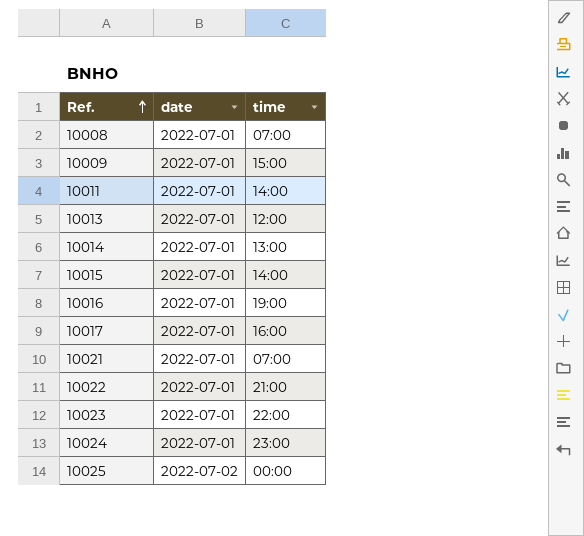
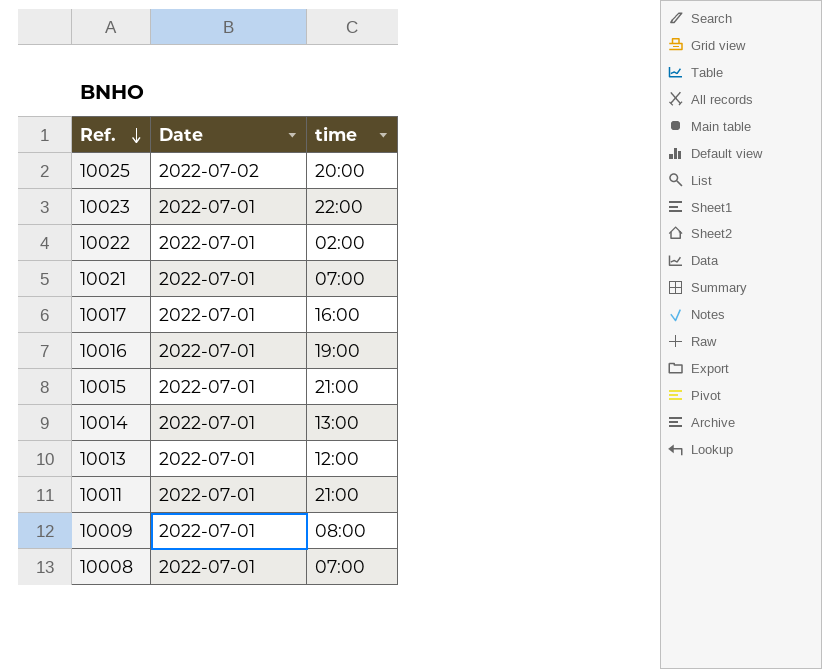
row order: Ref. ascending -> Ref. descending
column name: date -> Date
row 10024: 2022-07-01 | 23:00 -> none
10025 | time: 00:00 -> 20:00
10022 | time: 21:00 -> 02:00
10015 | time: 14:00 -> 21:00
10011 | time: 14:00 -> 21:00
10009 | time: 15:00 -> 08:00

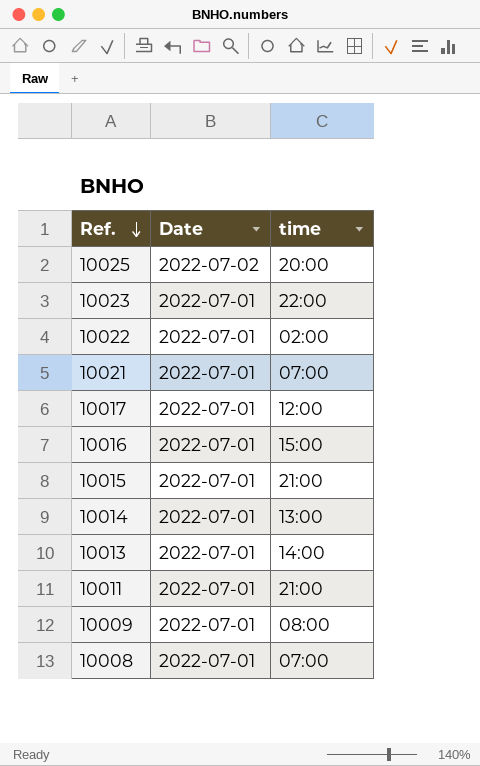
10017 | time: 16:00 -> 12:00
10016 | time: 19:00 -> 15:00
10013 | time: 12:00 -> 14:00

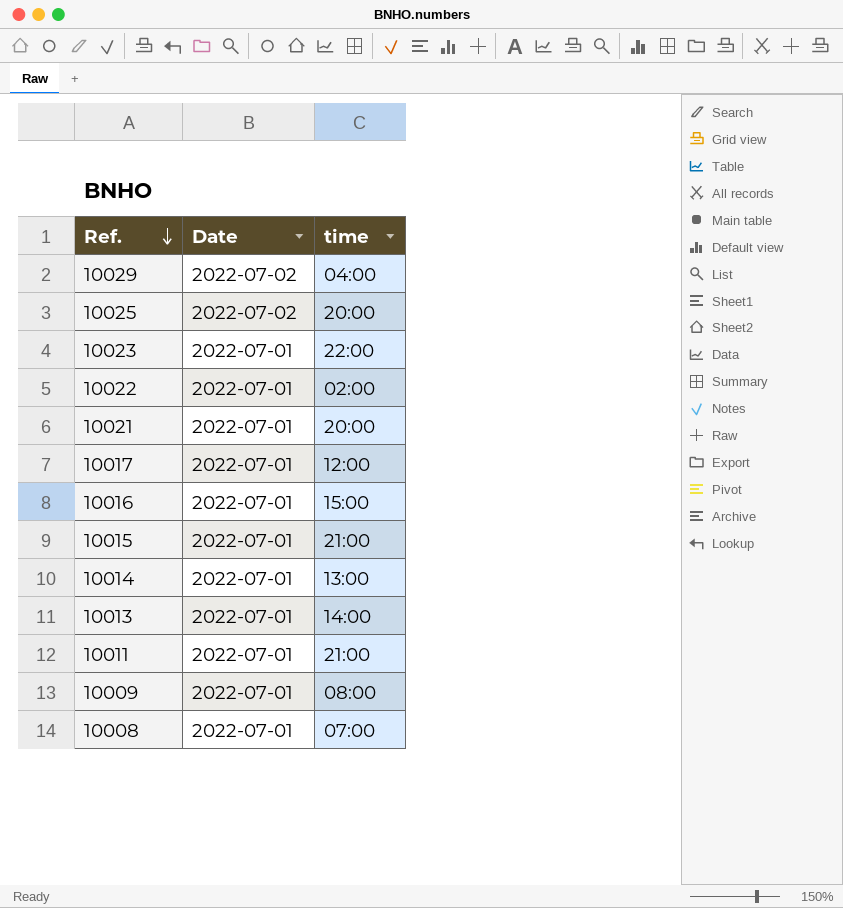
row 10029: none -> 2022-07-02 | 04:00
10021 | time: 07:00 -> 20:00

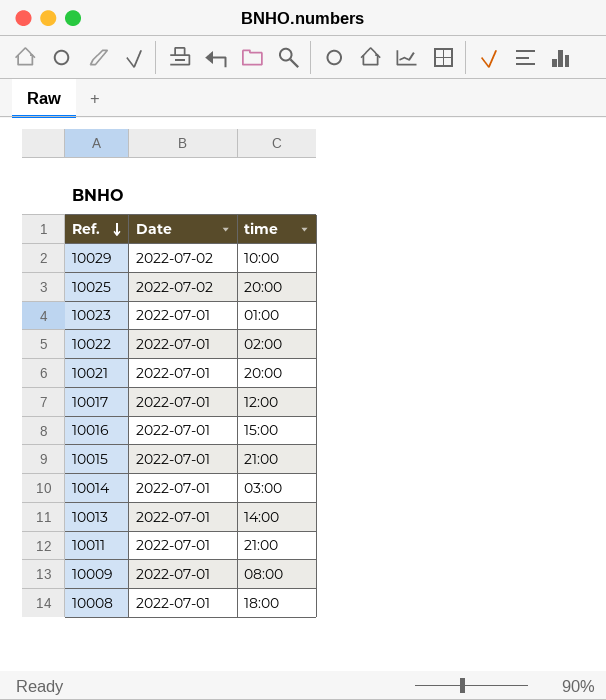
10029 | time: 04:00 -> 10:00
10023 | time: 22:00 -> 01:00
10014 | time: 13:00 -> 03:00
10008 | time: 07:00 -> 18:00

